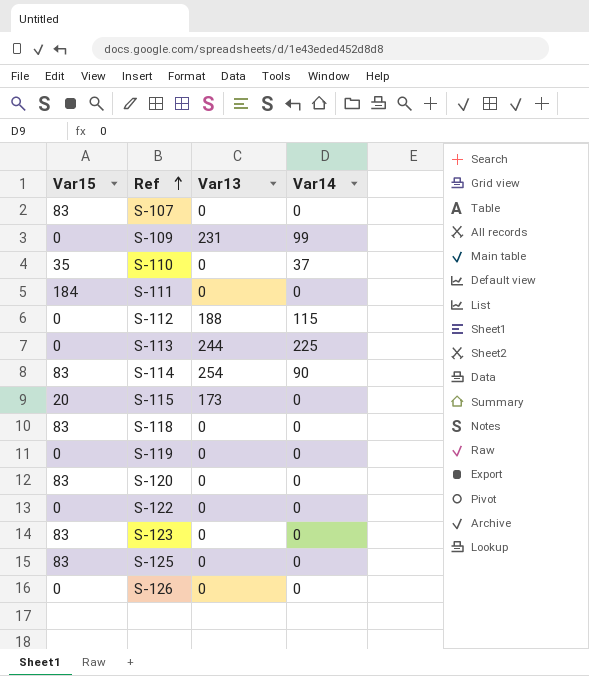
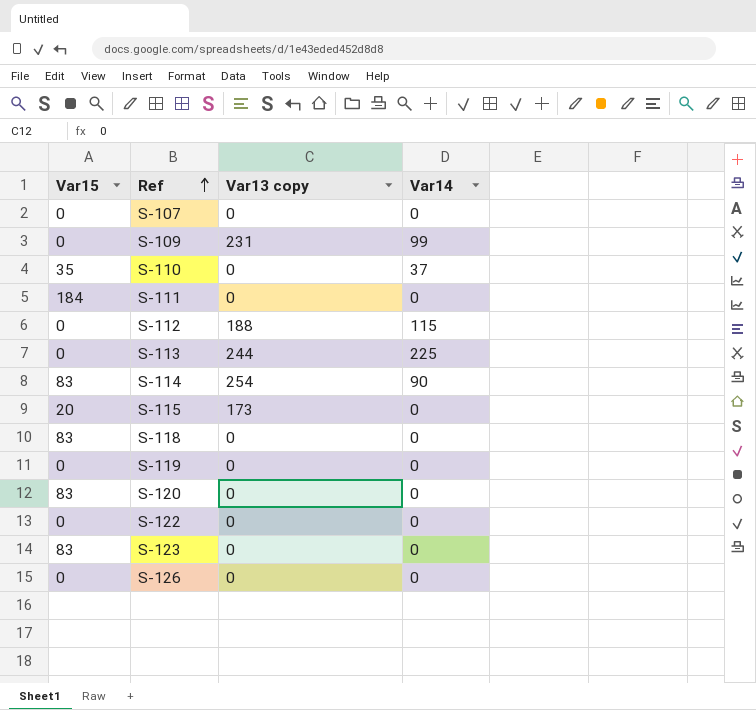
column name: Var13 -> Var13 copy
row S-125: 83 | 0 | 0 -> none
S-107 | Var15: 83 -> 0

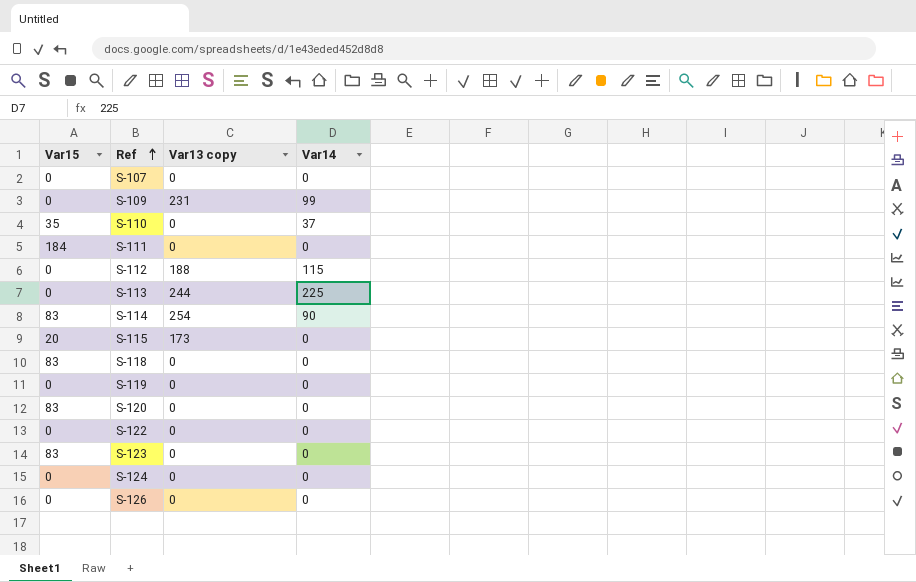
row S-124: none -> 0 | 0 | 0

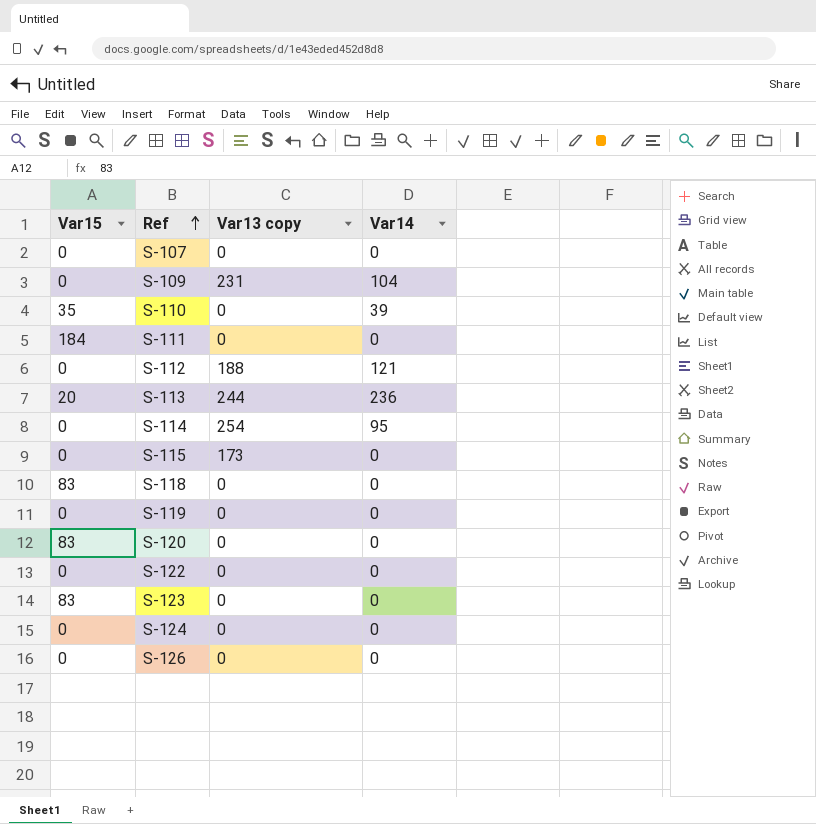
S-109 | Var14: 99 -> 104
S-110 | Var14: 37 -> 39
S-112 | Var14: 115 -> 121
S-113 | Var15: 0 -> 20
S-113 | Var14: 225 -> 236
S-114 | Var15: 83 -> 0
S-114 | Var14: 90 -> 95
S-115 | Var15: 20 -> 0

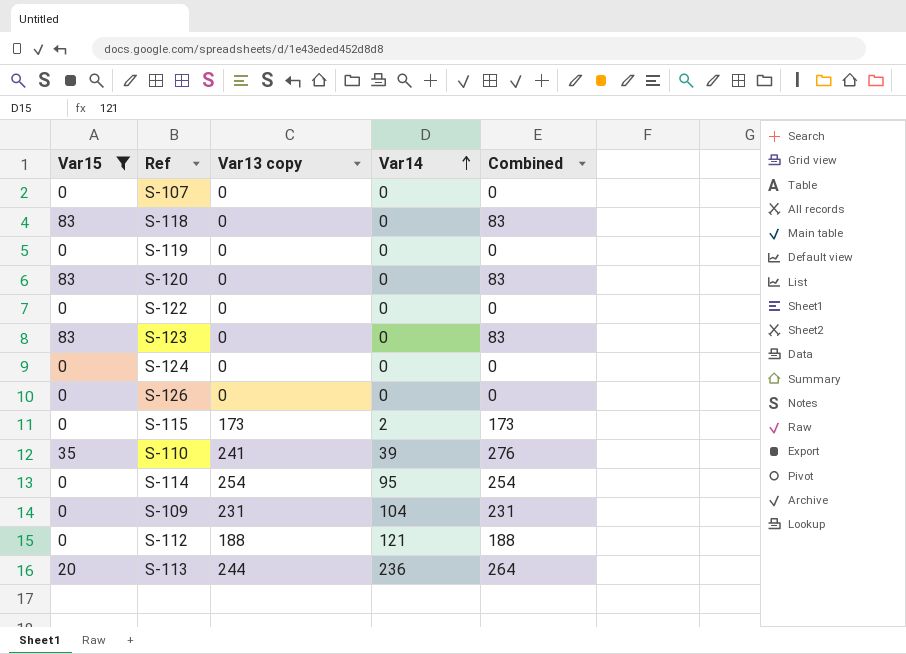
filter: none -> Var15 != 184
row order: Ref ascending -> Var14 ascending
column Combined | formula: none -> [Var15] + [Var13 copy]
S-115 | Var14: 0 -> 2
S-110 | Var13 copy: 0 -> 241

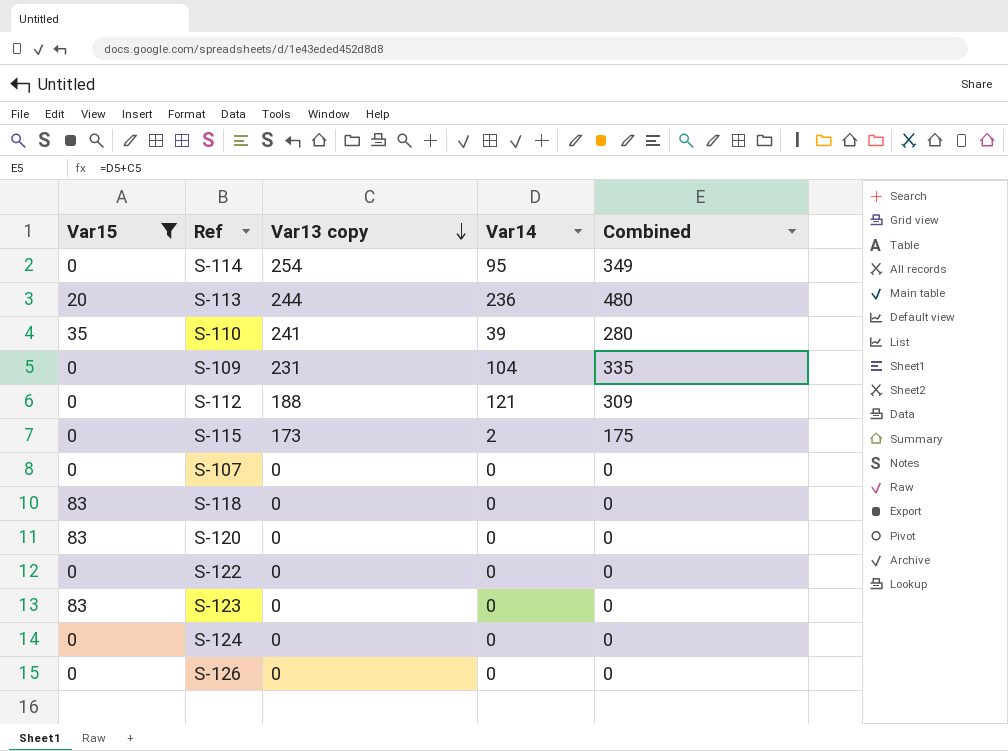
row order: Var14 ascending -> Var13 copy descending
column Combined | formula: [Var15] + [Var13 copy] -> [Var13 copy] + [Var14]
row S-119: 0 | 0 | 0 | 0 -> none

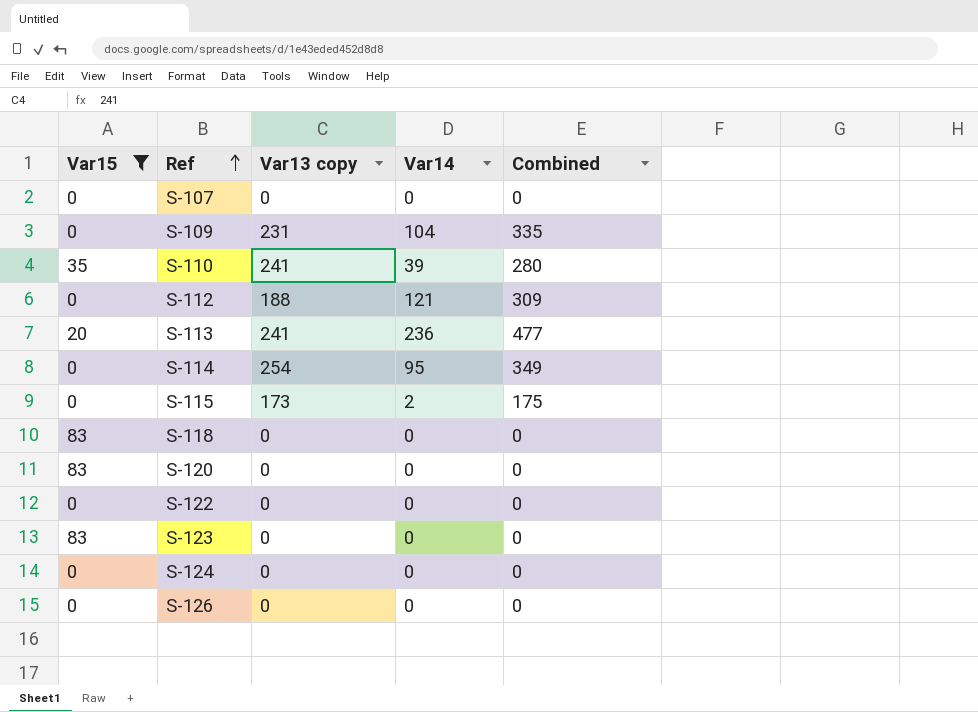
row order: Var13 copy descending -> Ref ascending
S-113 | Var13 copy: 244 -> 241
S-113 | Combined: 480 -> 477

